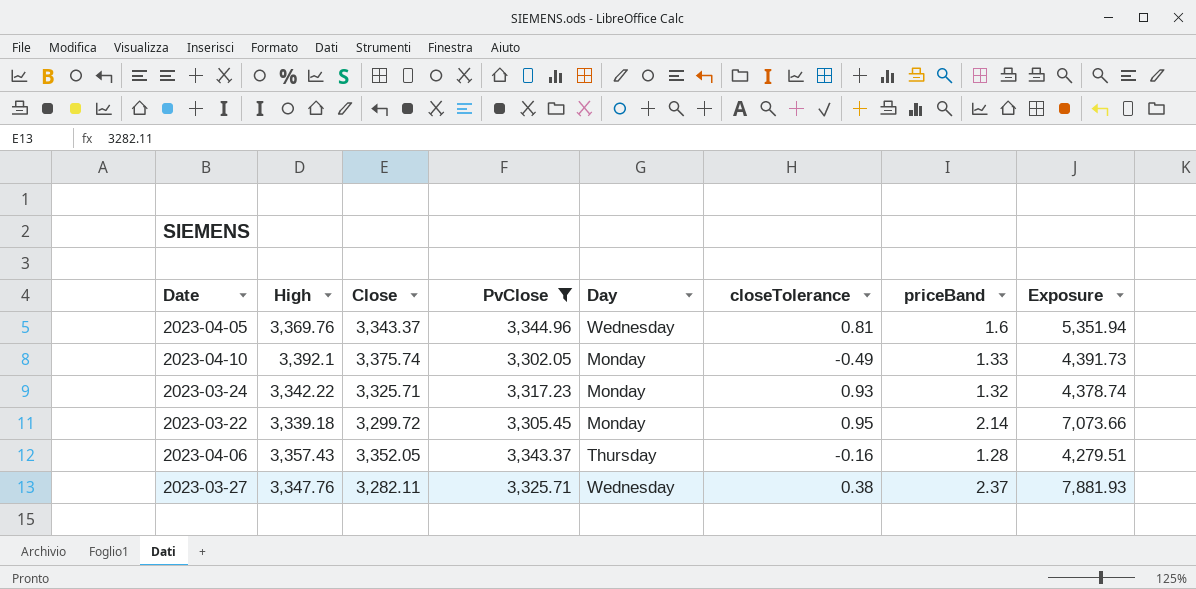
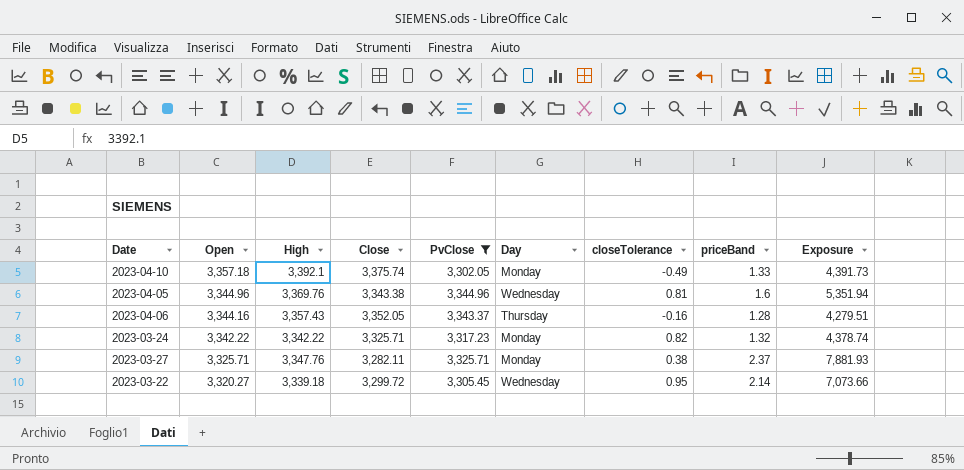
row order: none -> Open descending
column Open | position: none -> 2
2023-04-05 | Close: 3,343.37 -> 3,343.38
2023-03-24 | closeTolerance: 0.93 -> 0.82
2023-03-27 | Day: Wednesday -> Monday
2023-03-22 | Day: Monday -> Wednesday

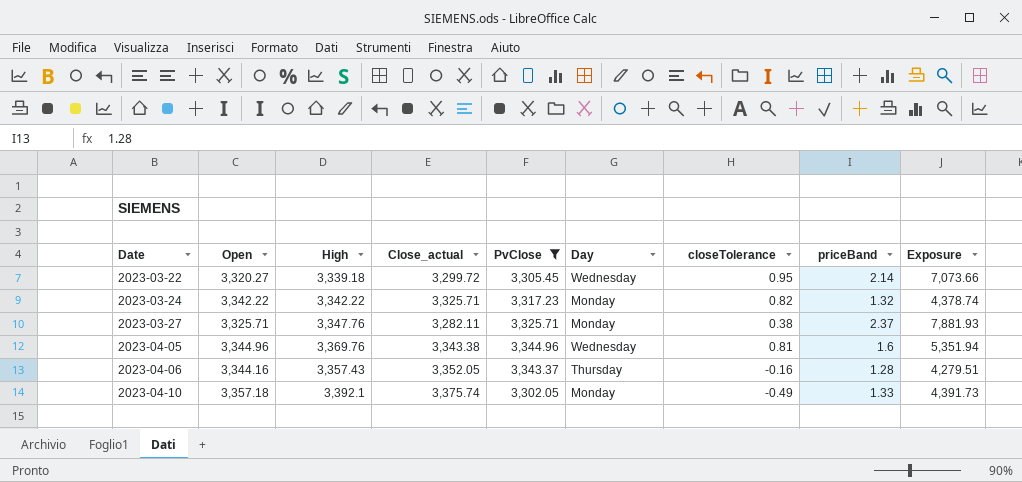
row order: Open descending -> Date ascending
column name: Close -> Close_actual

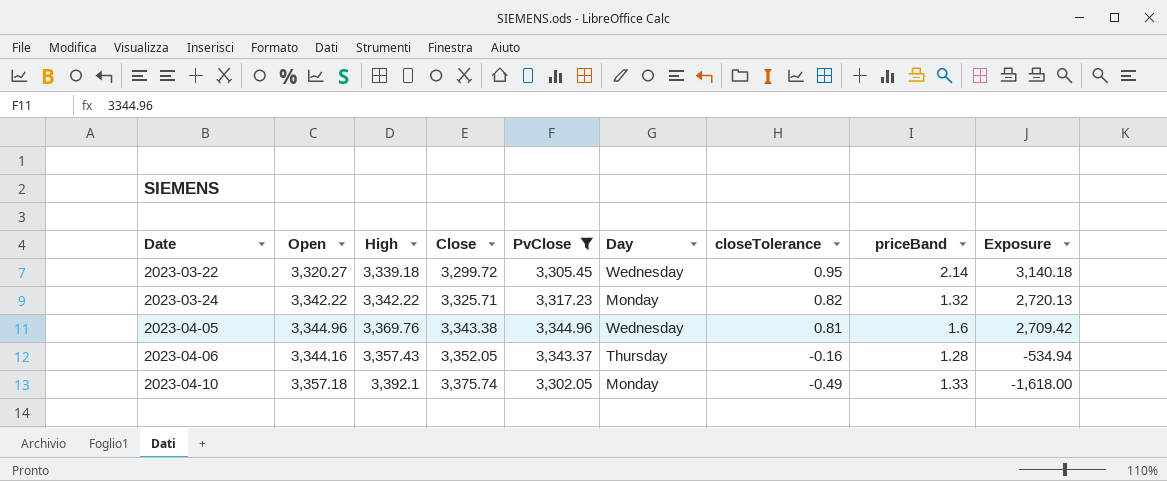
column name: Close_actual -> Close
column Exposure | formula: [PvClose] * [priceBand] -> [PvClose] * [closeTolerance]
row 2023-03-27: 3,325.71 | 3,347.76 | 3,282.11 | 3,325.71 | Monday | 0.38 | 2.37 | 7,881.93 -> none

